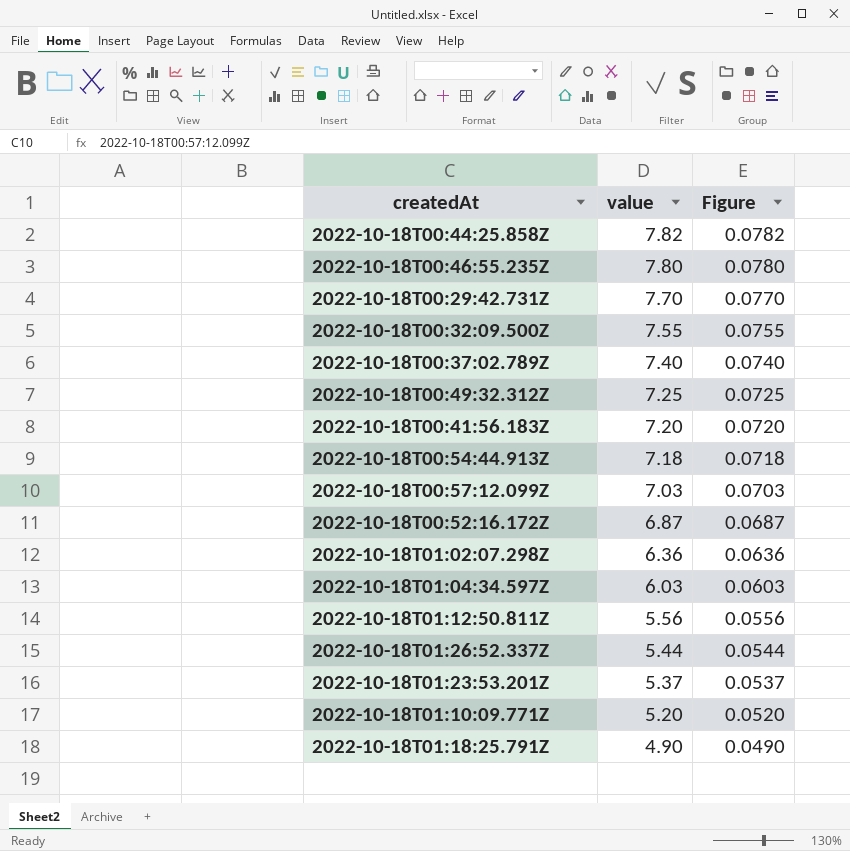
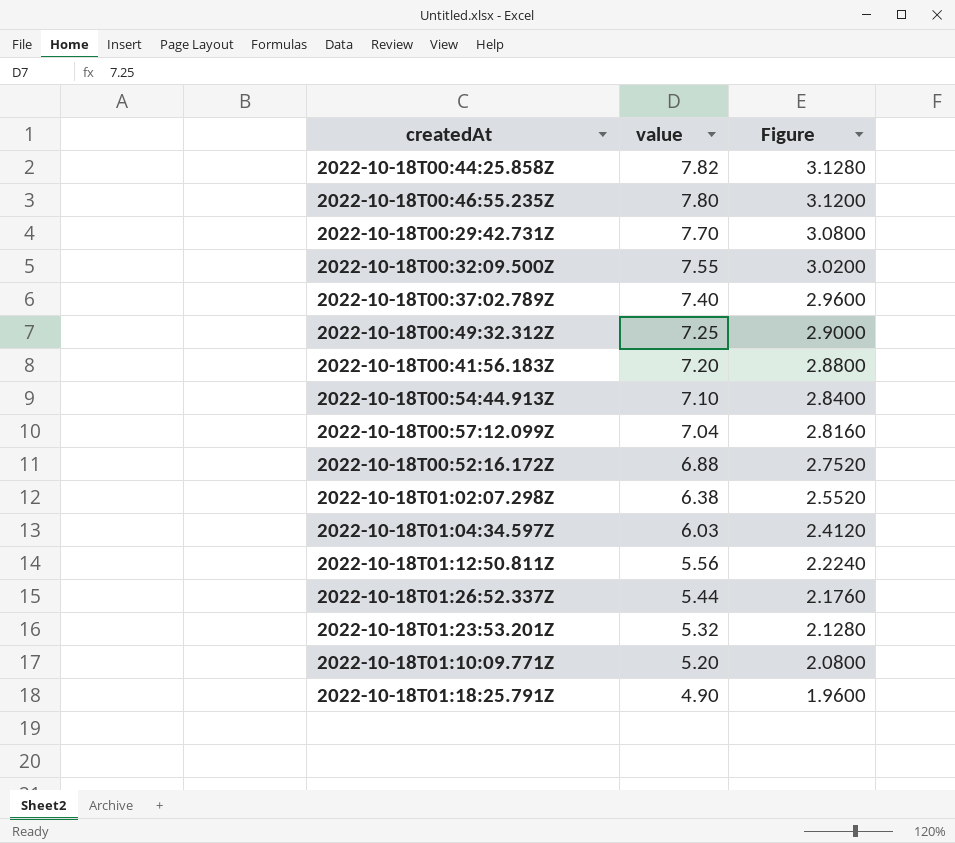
column Figure | formula: [value] * 0.01 -> [value] * 0.4
2022-10-18T00:54:44.913Z | value: 7.18 -> 7.10
2022-10-18T00:57:12.099Z | value: 7.03 -> 7.04
2022-10-18T00:52:16.172Z | value: 6.87 -> 6.88
2022-10-18T01:02:07.298Z | value: 6.36 -> 6.38
2022-10-18T01:23:53.201Z | value: 5.37 -> 5.32

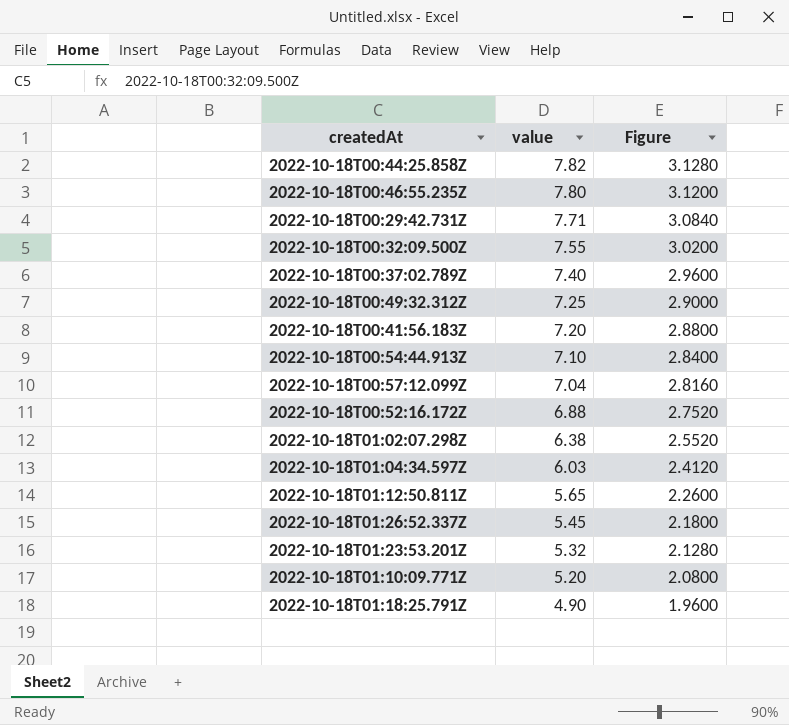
2022-10-18T00:29:42.731Z | value: 7.70 -> 7.71
2022-10-18T00:29:42.731Z | Figure: 3.0800 -> 3.0840
2022-10-18T01:12:50.811Z | value: 5.56 -> 5.65
2022-10-18T01:12:50.811Z | Figure: 2.2240 -> 2.2600
2022-10-18T01:26:52.337Z | value: 5.44 -> 5.45
2022-10-18T01:26:52.337Z | Figure: 2.1760 -> 2.1800

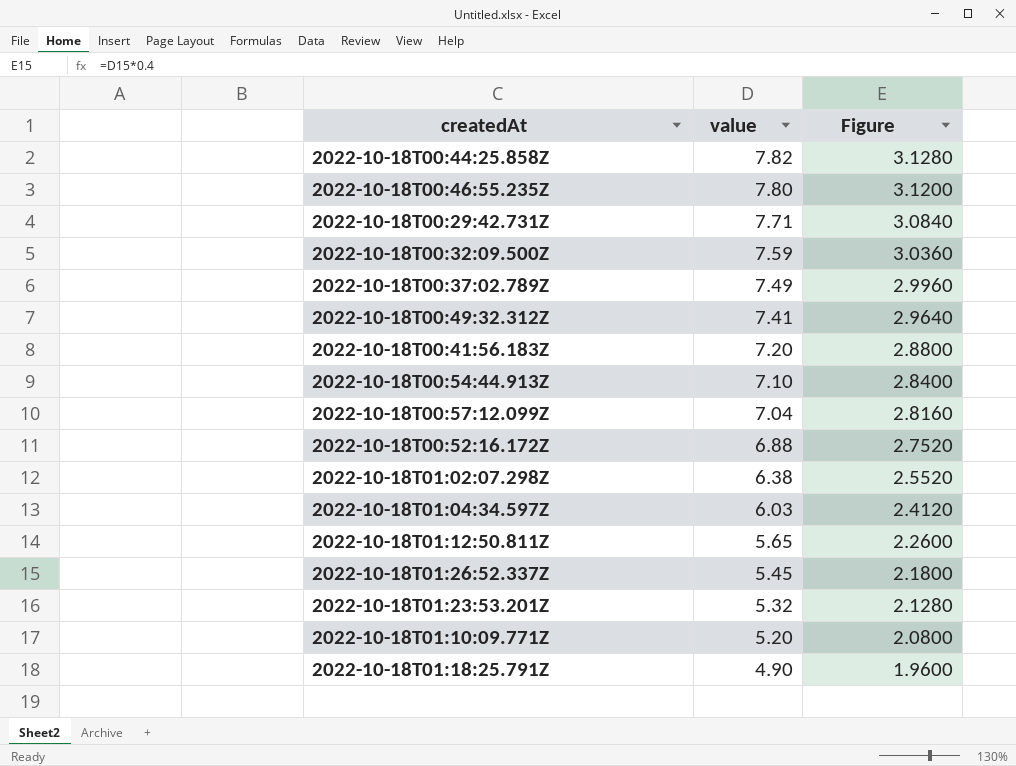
2022-10-18T00:32:09.500Z | value: 7.55 -> 7.59
2022-10-18T00:32:09.500Z | Figure: 3.0200 -> 3.0360
2022-10-18T00:37:02.789Z | value: 7.40 -> 7.49
2022-10-18T00:37:02.789Z | Figure: 2.9600 -> 2.9960
2022-10-18T00:49:32.312Z | value: 7.25 -> 7.41
2022-10-18T00:49:32.312Z | Figure: 2.9000 -> 2.9640

